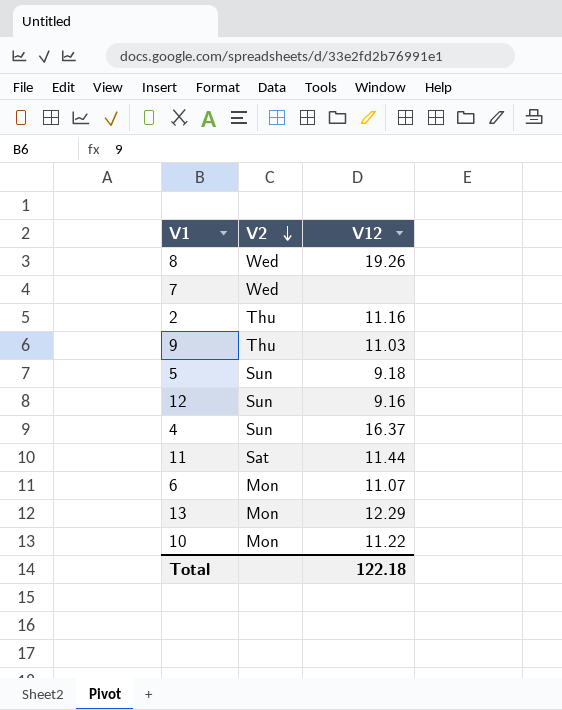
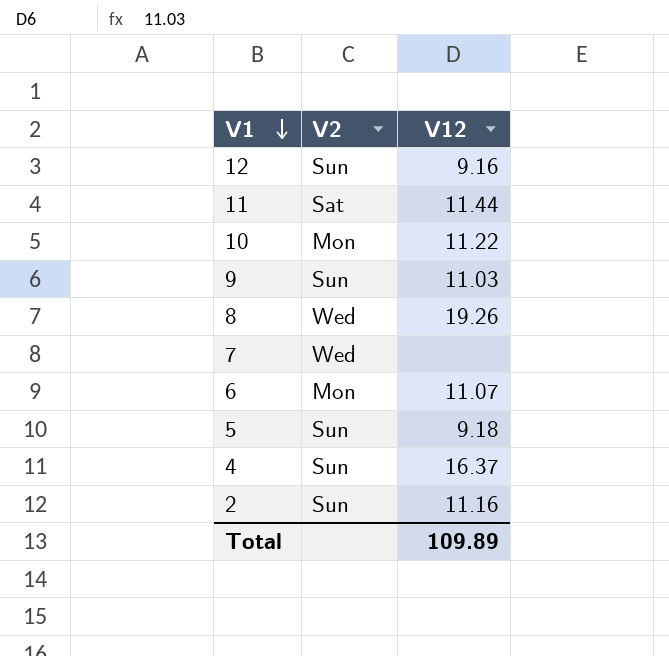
row order: V2 descending -> V1 descending
row 13: Mon | 12.29 -> none
9 | V2: Thu -> Sun
2 | V2: Thu -> Sun
Total | V12: 122.18 -> 109.89

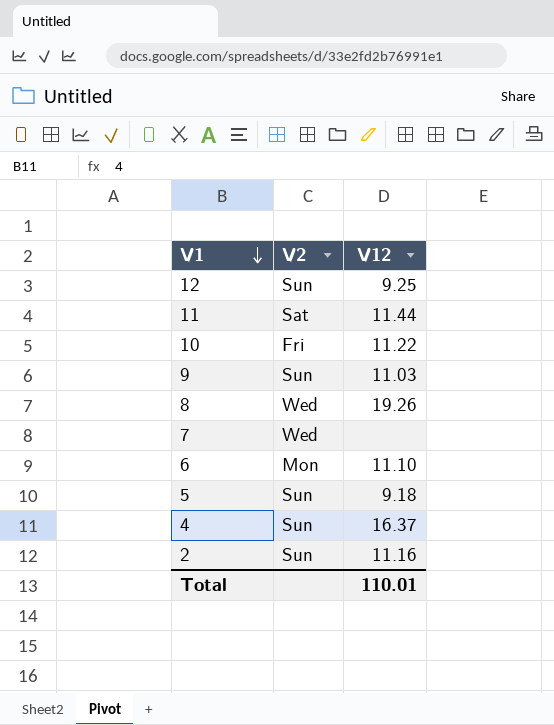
12 | V12: 9.16 -> 9.25
10 | V2: Mon -> Fri
6 | V12: 11.07 -> 11.10
Total | V12: 109.89 -> 110.01

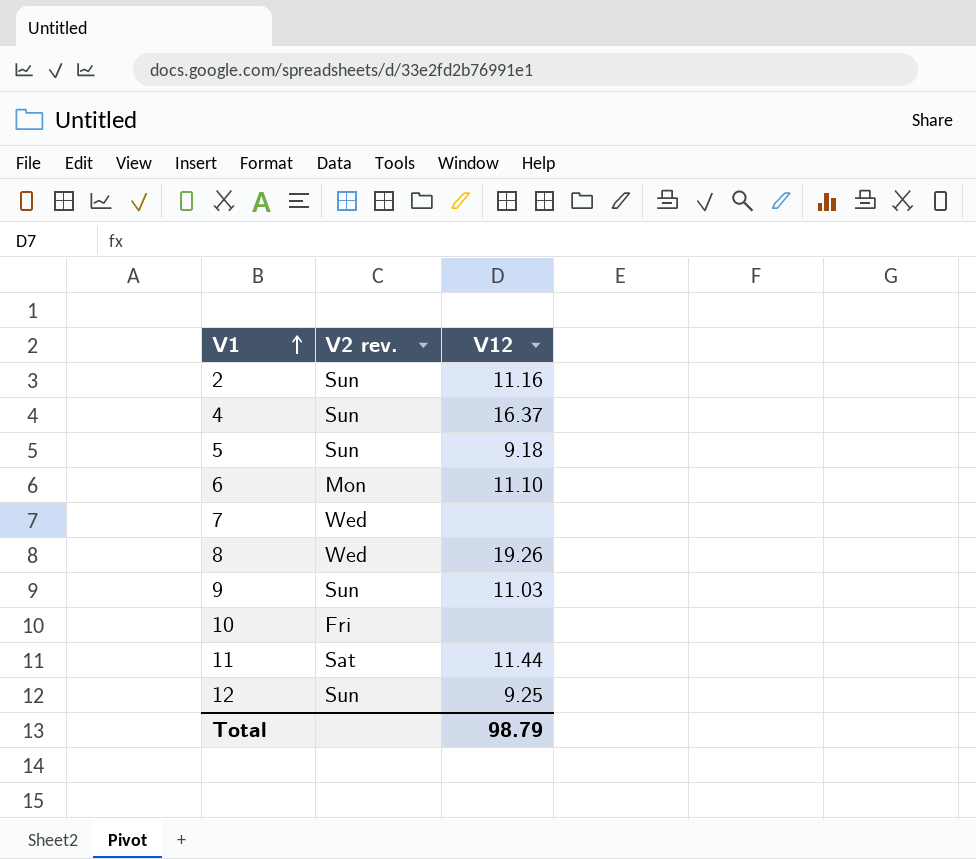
row order: V1 descending -> V1 ascending
column name: V2 -> V2 rev.
10 | V12: 11.22 -> none
Total | V12: 110.01 -> 98.79

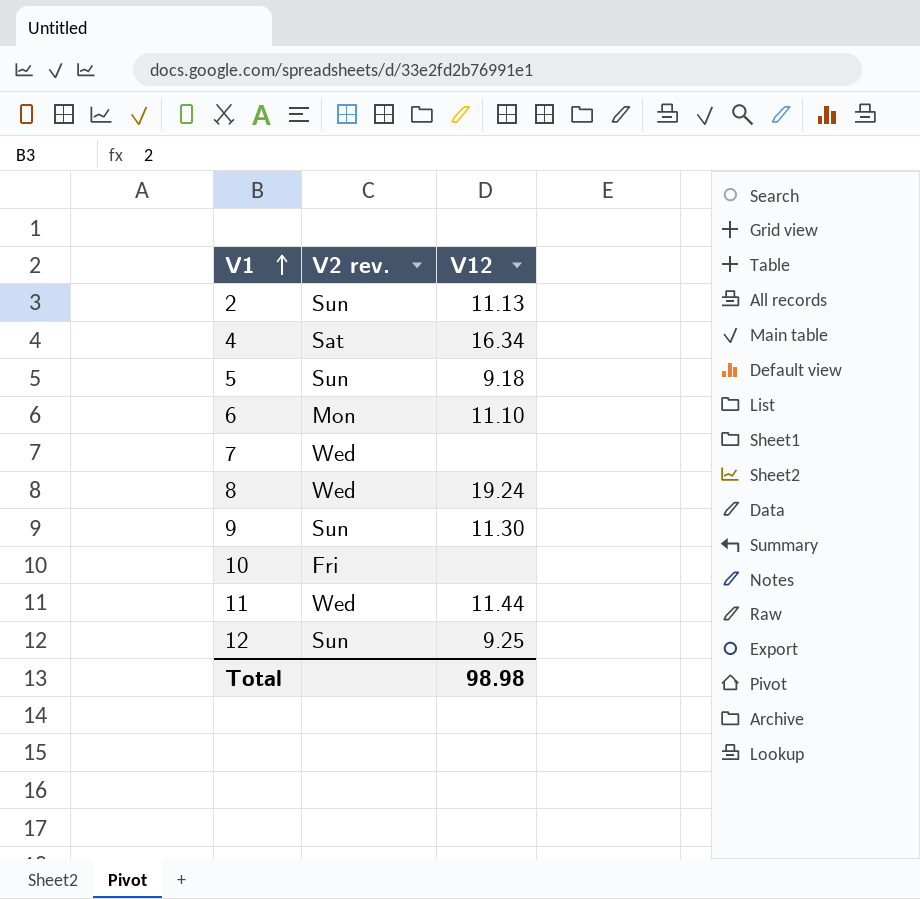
2 | V12: 11.16 -> 11.13
4 | V2 rev.: Sun -> Sat
4 | V12: 16.37 -> 16.34
8 | V12: 19.26 -> 19.24
9 | V12: 11.03 -> 11.30
11 | V2 rev.: Sat -> Wed
Total | V12: 98.79 -> 98.98

